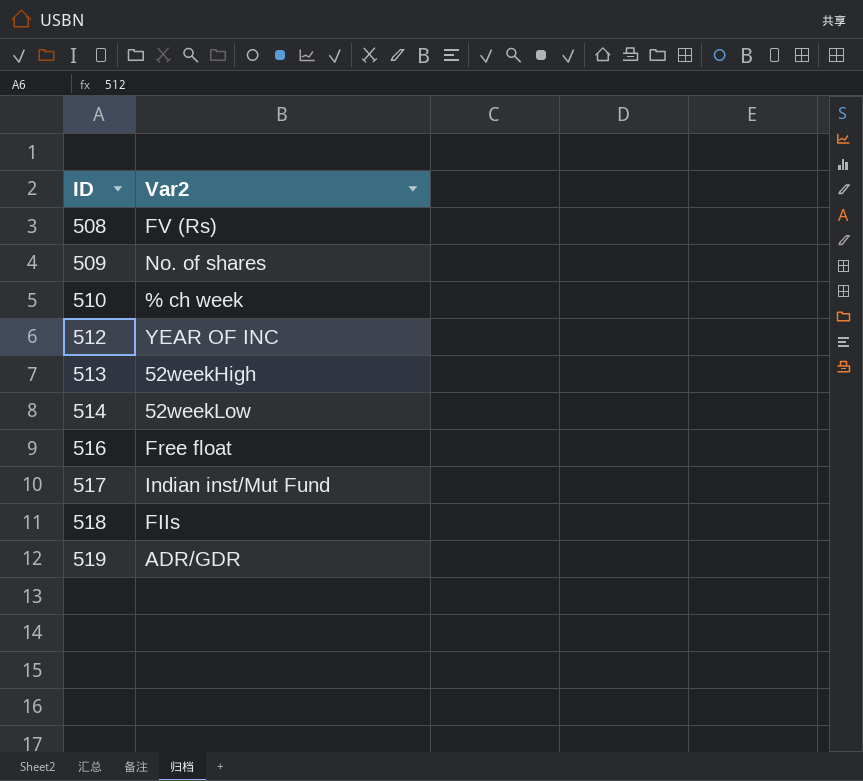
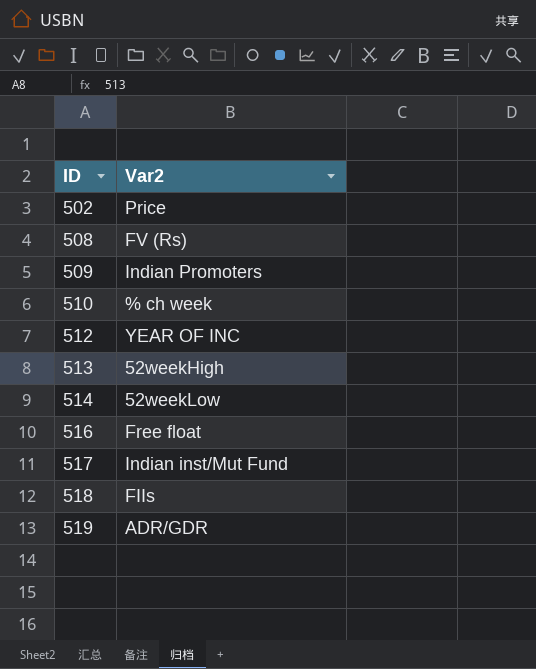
row 502: none -> Price
509 | Var2: No. of shares -> Indian Promoters

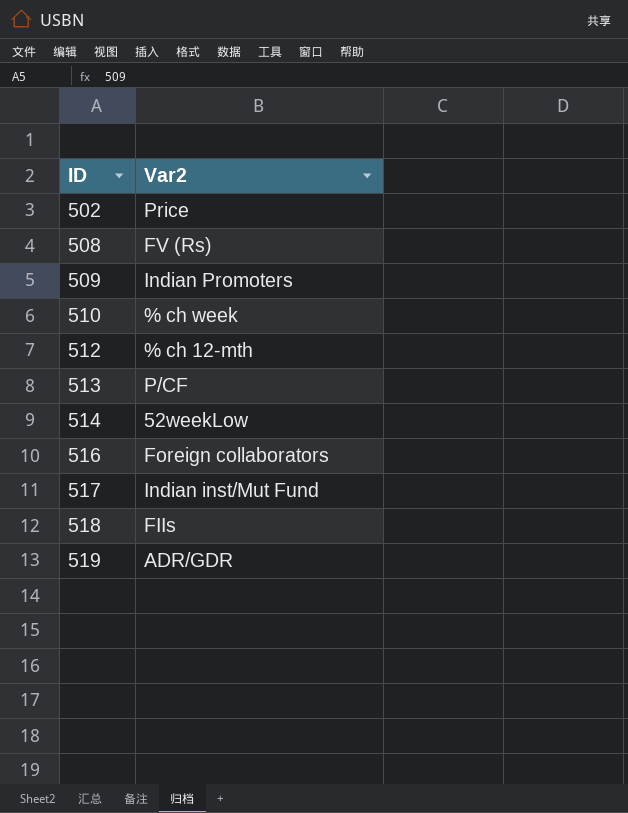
512 | Var2: YEAR OF INC -> % ch 12-mth
513 | Var2: 52weekHigh -> P/CF
516 | Var2: Free float -> Foreign collaborators

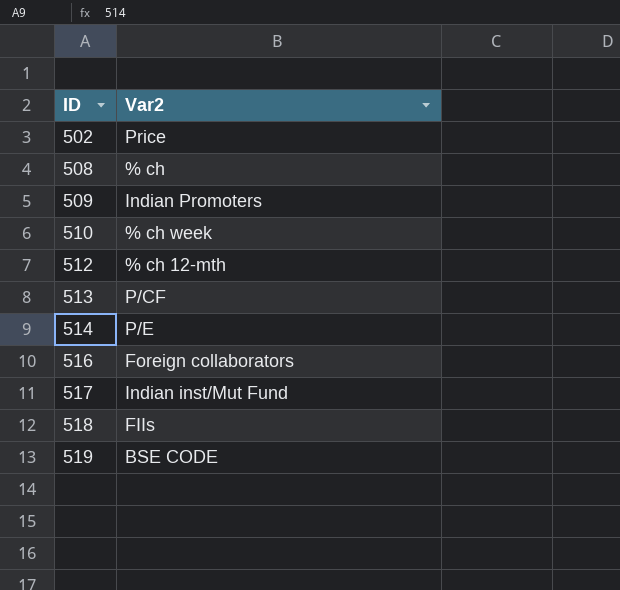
508 | Var2: FV (Rs) -> % ch
514 | Var2: 52weekLow -> P/E
519 | Var2: ADR/GDR -> BSE CODE

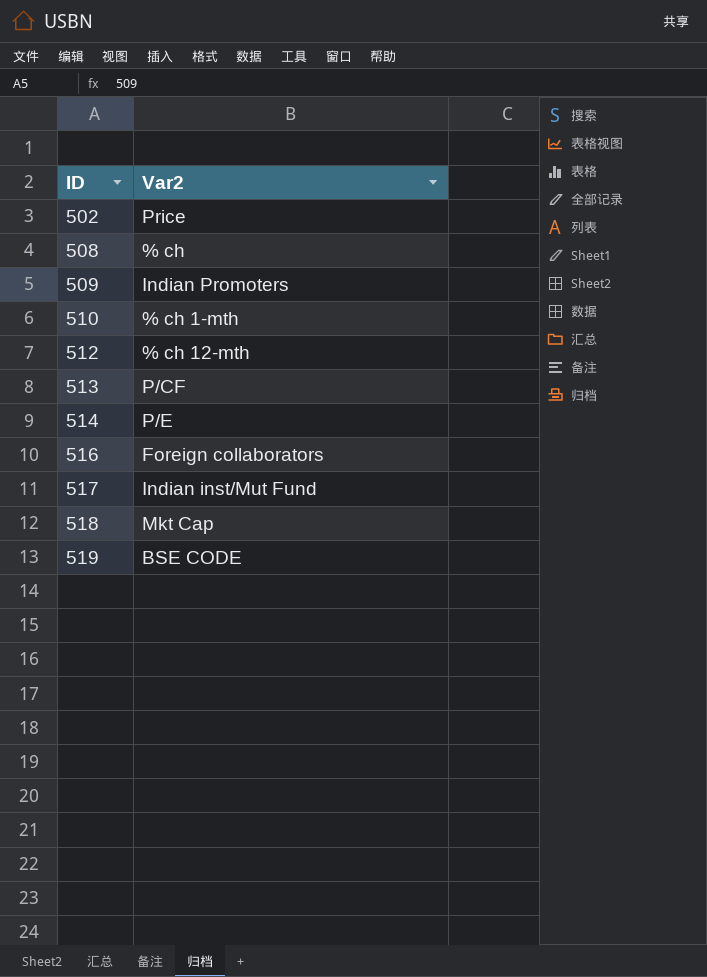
510 | Var2: % ch week -> % ch 1-mth
518 | Var2: FIIs -> Mkt Cap

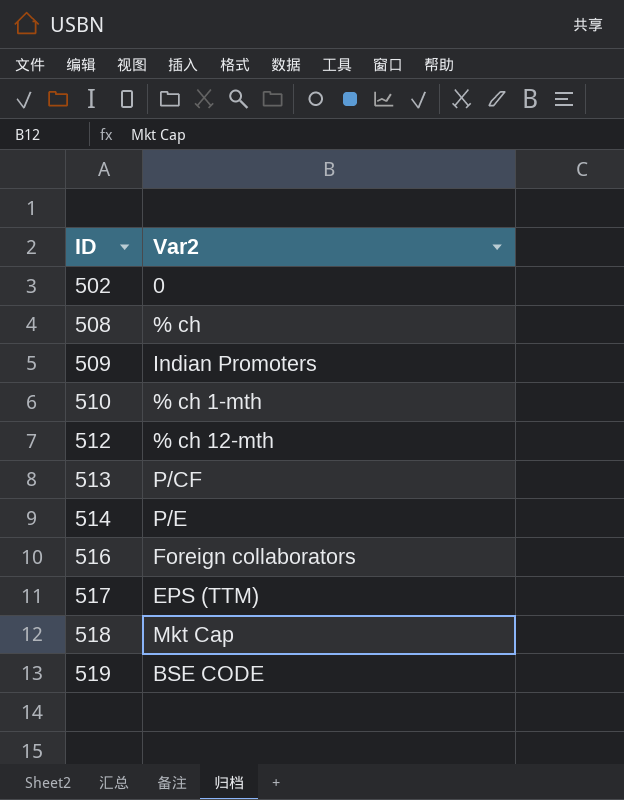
502 | Var2: Price -> 0
517 | Var2: Indian inst/Mut Fund -> EPS (TTM)

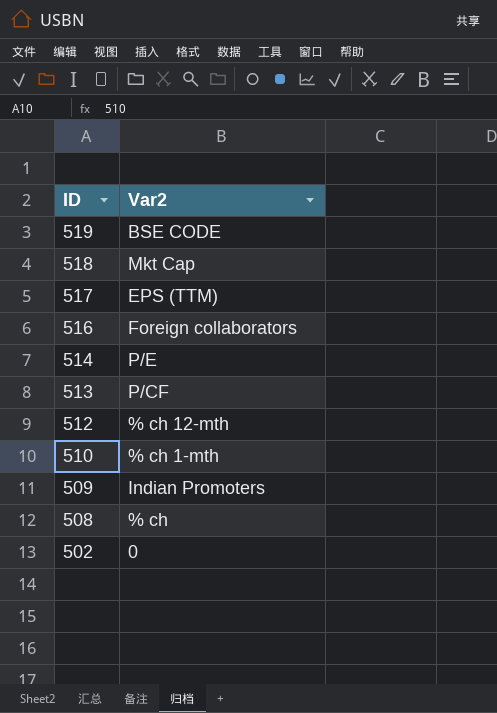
row order: ID ascending -> ID descending

